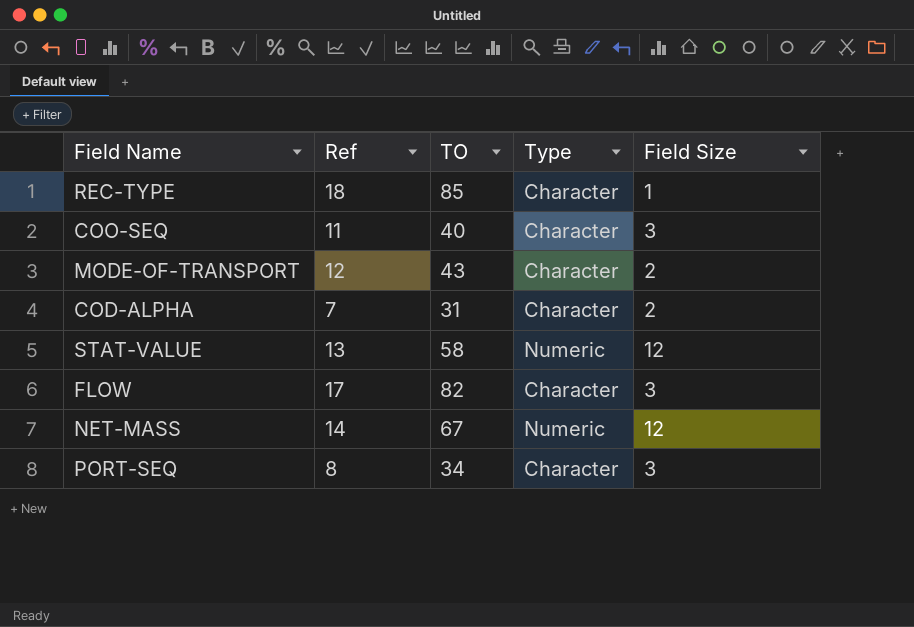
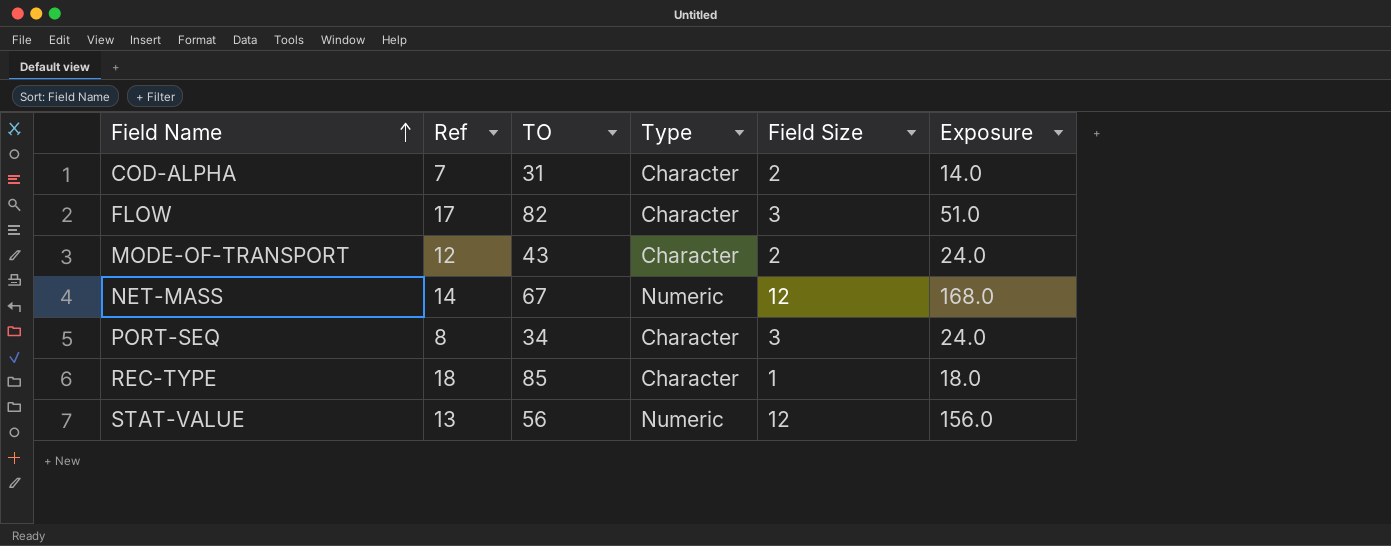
row order: none -> Field Name ascending
column Exposure | formula: none -> [Ref] * [Field Size]
row COO-SEQ: 11 | 40 | Character | 3 -> none
STAT-VALUE | TO: 58 -> 56

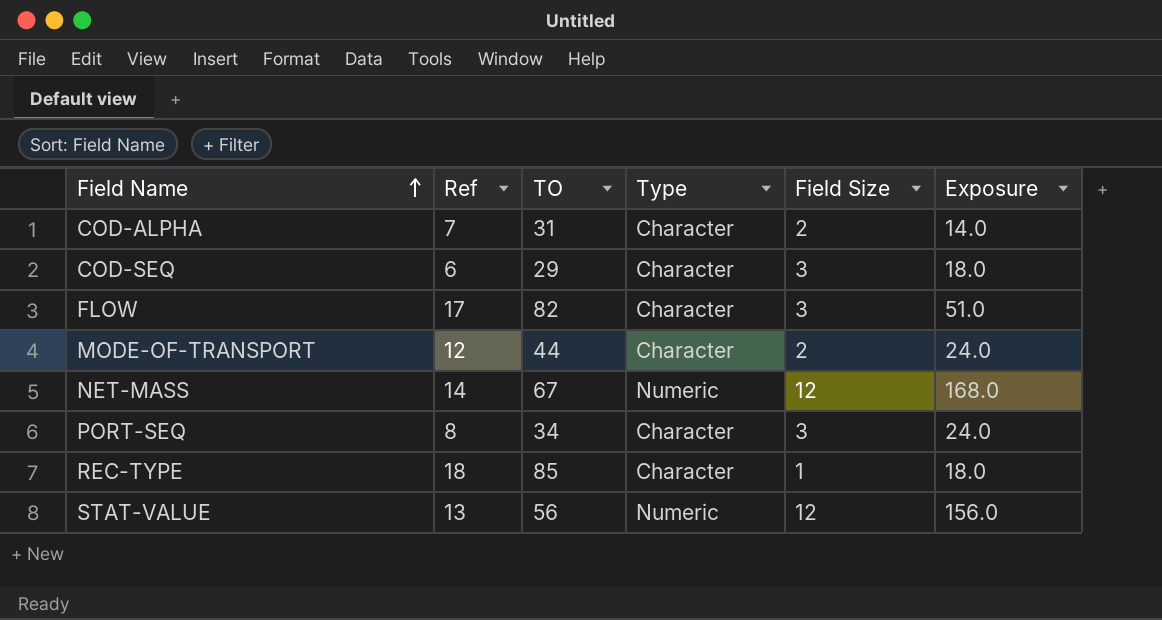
row COD-SEQ: none -> 6 | 29 | Character | 3 | 18.0
MODE-OF-TRANSPORT | TO: 43 -> 44

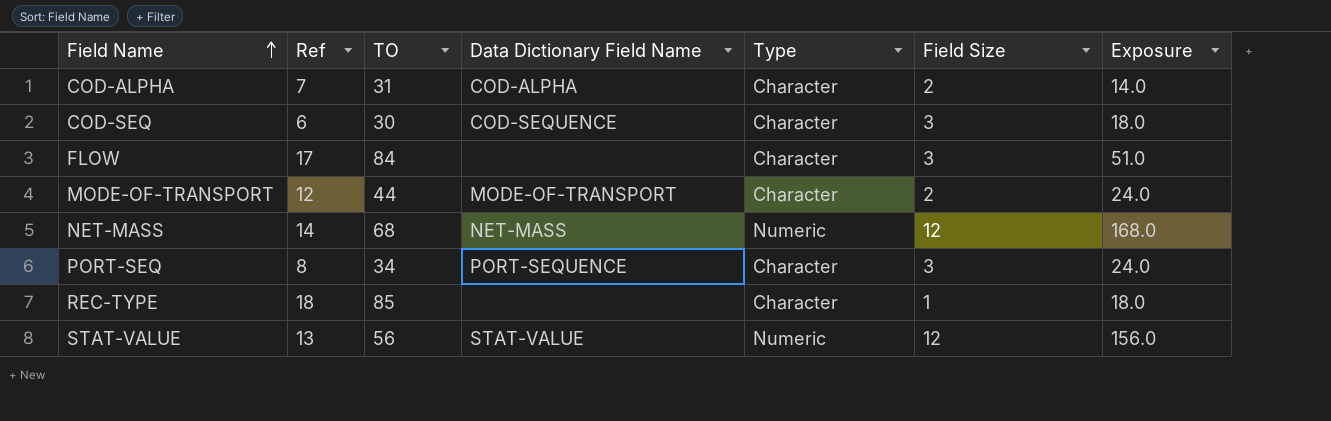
column Data Dictionary Field Name | position: none -> 4
COD-SEQ | TO: 29 -> 30
FLOW | TO: 82 -> 84
NET-MASS | TO: 67 -> 68

